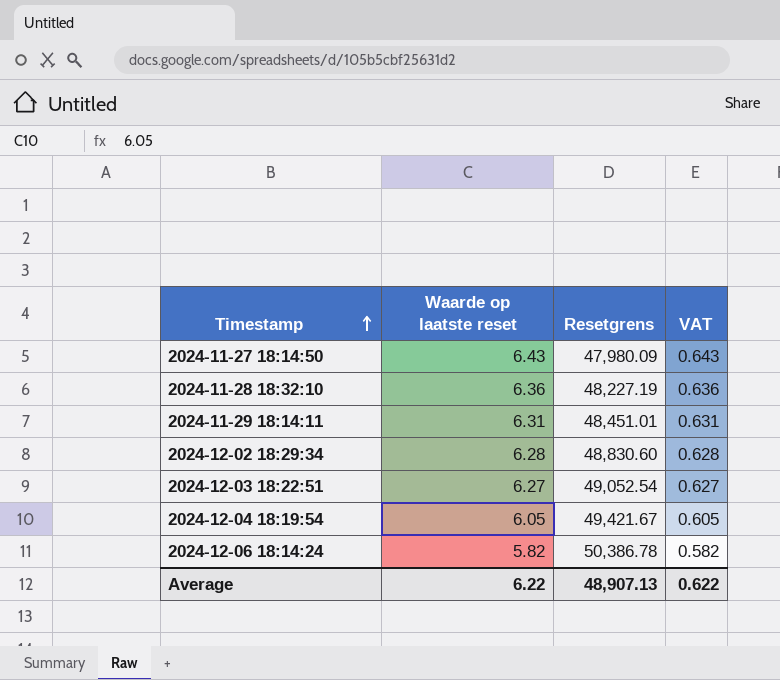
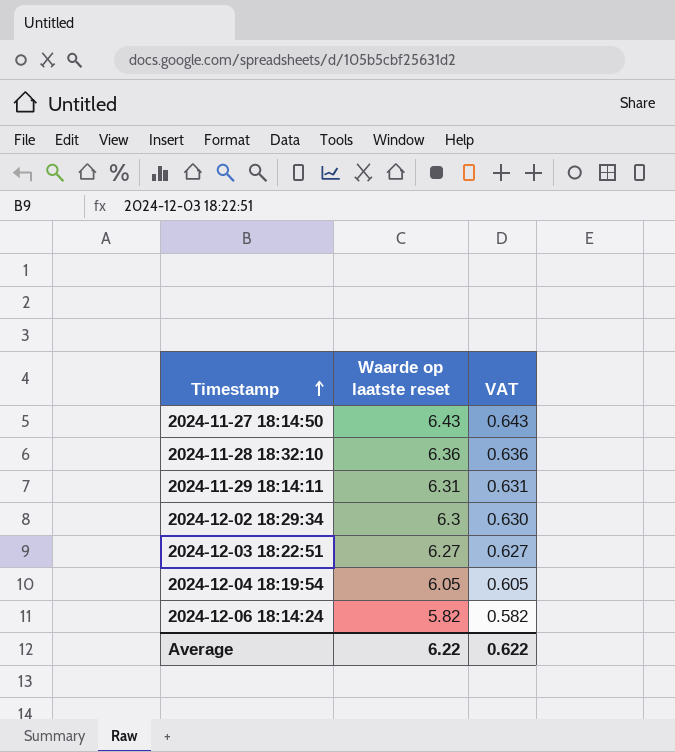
column Resetgrens | position: 3 -> none
2024-12-02 18:29:34 | Waarde op laatste reset: 6.28 -> 6.3
2024-12-02 18:29:34 | VAT: 0.628 -> 0.630

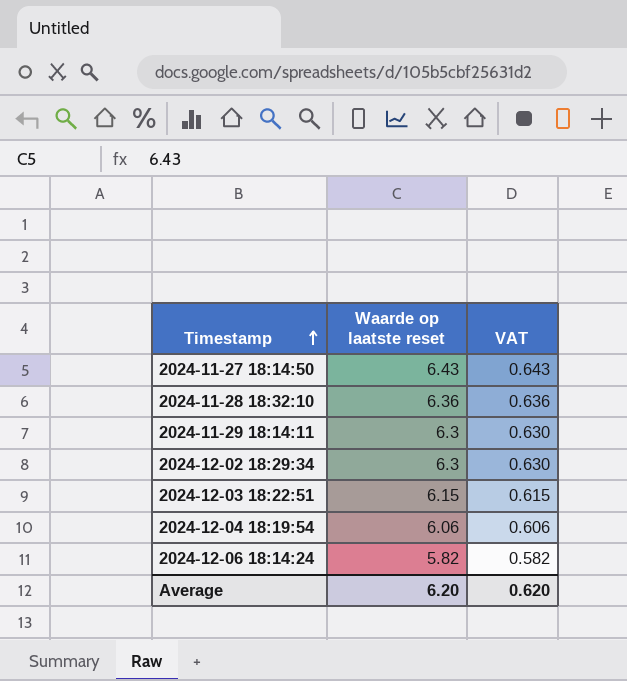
2024-11-29 18:14:11 | Waarde op laatste reset: 6.31 -> 6.3
2024-11-29 18:14:11 | VAT: 0.631 -> 0.630
2024-12-03 18:22:51 | Waarde op laatste reset: 6.27 -> 6.15
2024-12-03 18:22:51 | VAT: 0.627 -> 0.615
2024-12-04 18:19:54 | Waarde op laatste reset: 6.05 -> 6.06
2024-12-04 18:19:54 | VAT: 0.605 -> 0.606
Average | Waarde op laatste reset: 6.22 -> 6.20
Average | VAT: 0.622 -> 0.620

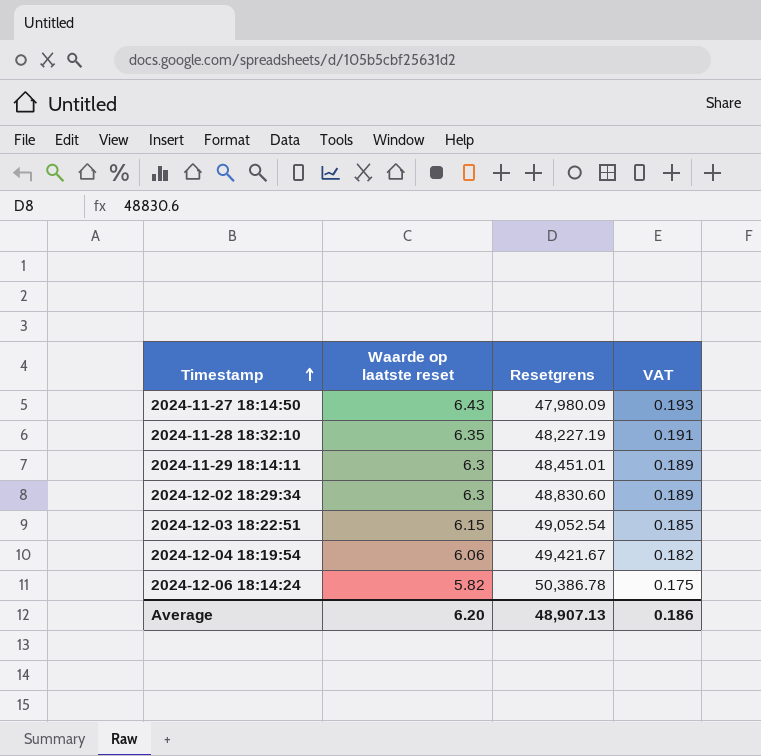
column Resetgrens | position: none -> 3
column VAT | formula: [Waarde op laatste reset] * 0.1 -> [Waarde op laatste reset] * 0.03
2024-11-28 18:32:10 | Waarde op laatste reset: 6.36 -> 6.35
Average | VAT: 0.620 -> 0.186

